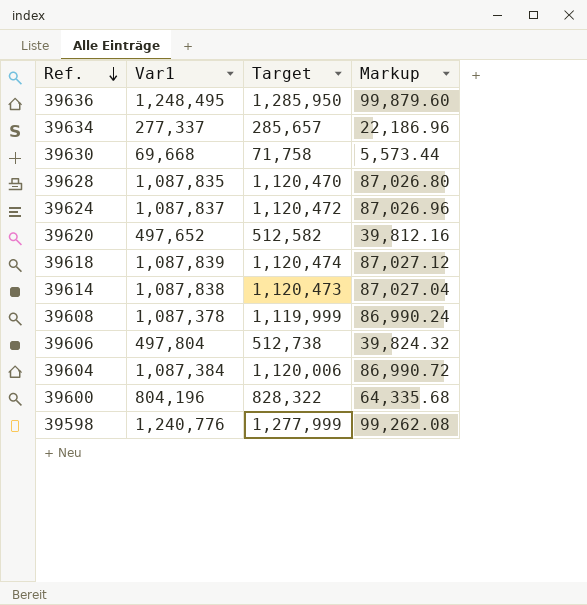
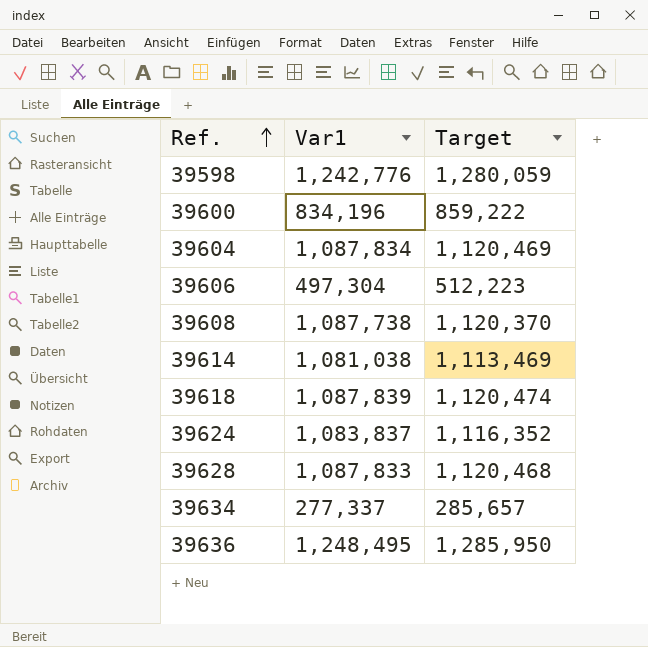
row order: Ref. descending -> Ref. ascending
column Markup | formula: [Var1] * 0.08 -> none
row 39630: 69,668 | 71,758 | 5,573.44 -> none
row 39620: 497,652 | 512,582 | 39,812.16 -> none
39598 | Var1: 1,240,776 -> 1,242,776
39598 | Target: 1,277,999 -> 1,280,059
39600 | Var1: 804,196 -> 834,196
39600 | Target: 828,322 -> 859,222
39604 | Var1: 1,087,384 -> 1,087,834
39604 | Target: 1,120,006 -> 1,120,469
39606 | Var1: 497,804 -> 497,304
39606 | Target: 512,738 -> 512,223
39608 | Var1: 1,087,378 -> 1,087,738
39608 | Target: 1,119,999 -> 1,120,370
39614 | Var1: 1,087,838 -> 1,081,038
39614 | Target: 1,120,473 -> 1,113,469
39624 | Var1: 1,087,837 -> 1,083,837
39624 | Target: 1,120,472 -> 1,116,352
39628 | Var1: 1,087,835 -> 1,087,833
39628 | Target: 1,120,470 -> 1,120,468

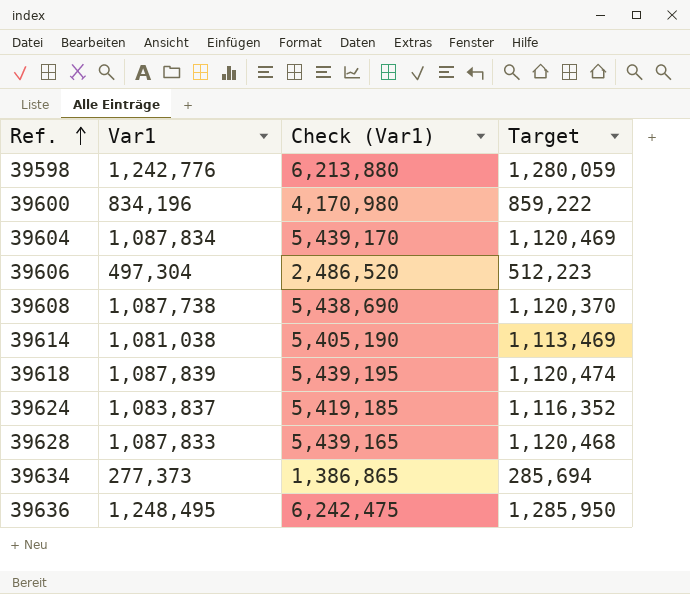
column Check (Var1) | formula: none -> [Var1] * 5
39634 | Var1: 277,337 -> 277,373
39634 | Target: 285,657 -> 285,694

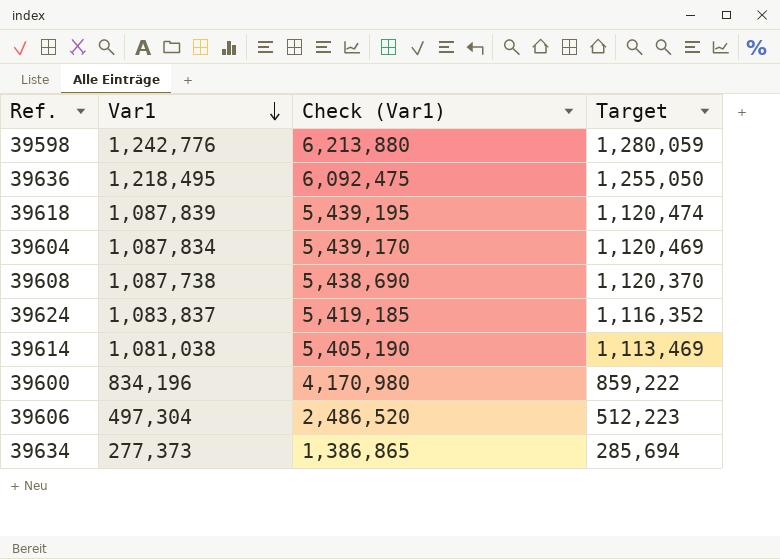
row order: Ref. ascending -> Var1 descending
row 39628: 1,087,833 | 5,439,165 | 1,120,468 -> none
39636 | Var1: 1,248,495 -> 1,218,495
39636 | Check (Var1): 6,242,475 -> 6,092,475
39636 | Target: 1,285,950 -> 1,255,050

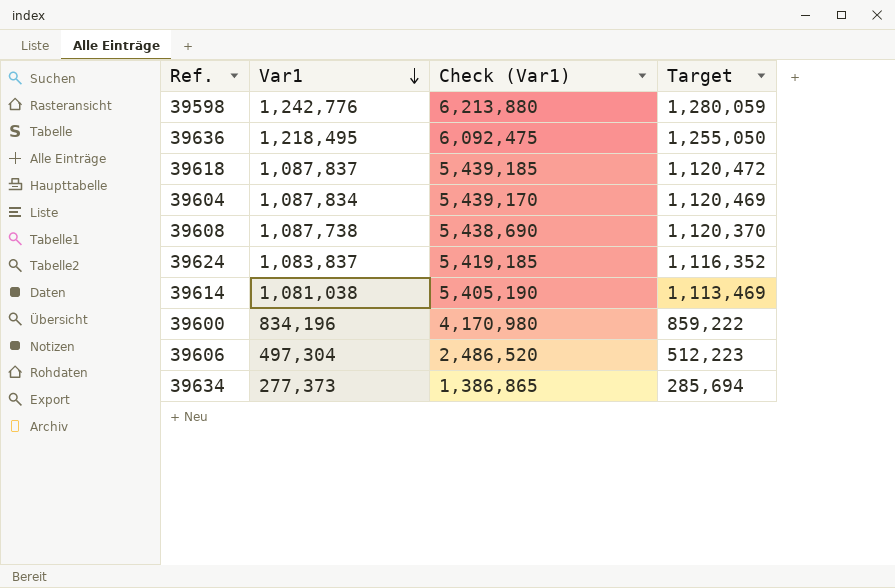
39618 | Var1: 1,087,839 -> 1,087,837
39618 | Check (Var1): 5,439,195 -> 5,439,185
39618 | Target: 1,120,474 -> 1,120,472

